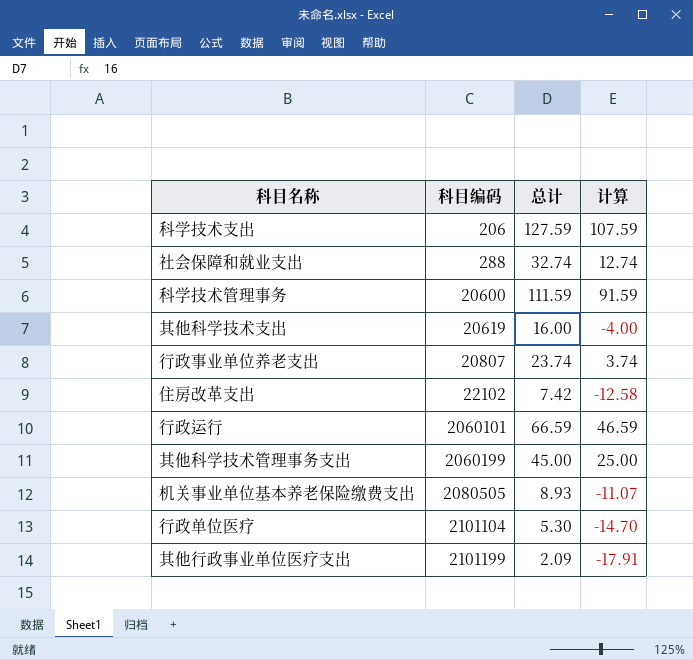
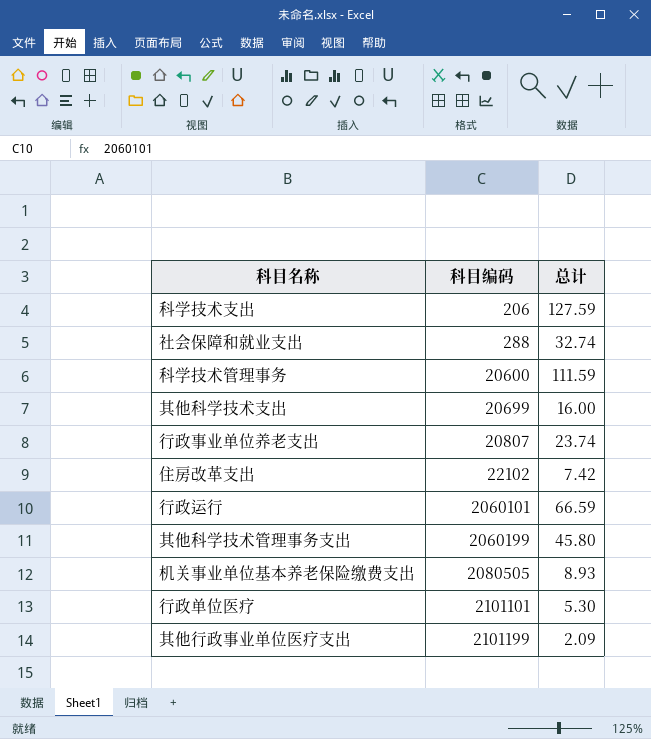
column 计算 | formula: [总计] - 20 -> none
其他科学技术支出 | 科目编码: 20619 -> 20699
其他科学技术管理事务支出 | 总计: 45.00 -> 45.80
行政单位医疗 | 科目编码: 2101104 -> 2101101

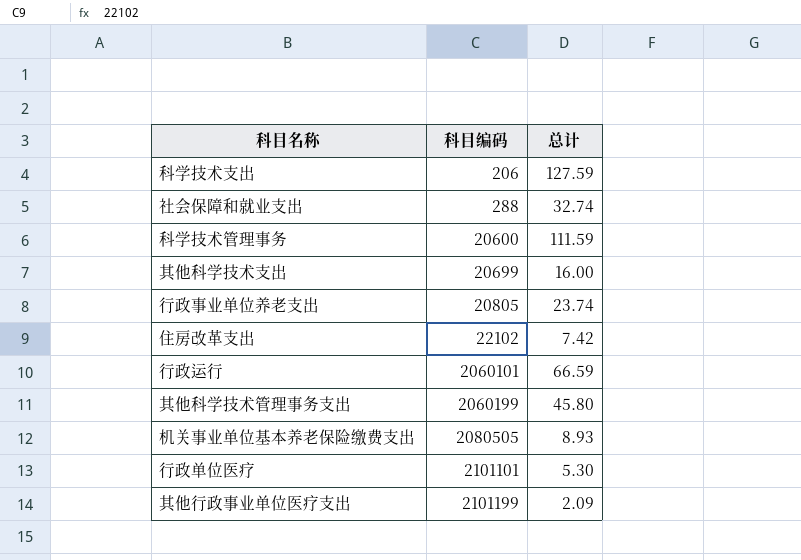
行政事业单位养老支出 | 科目编码: 20807 -> 20805

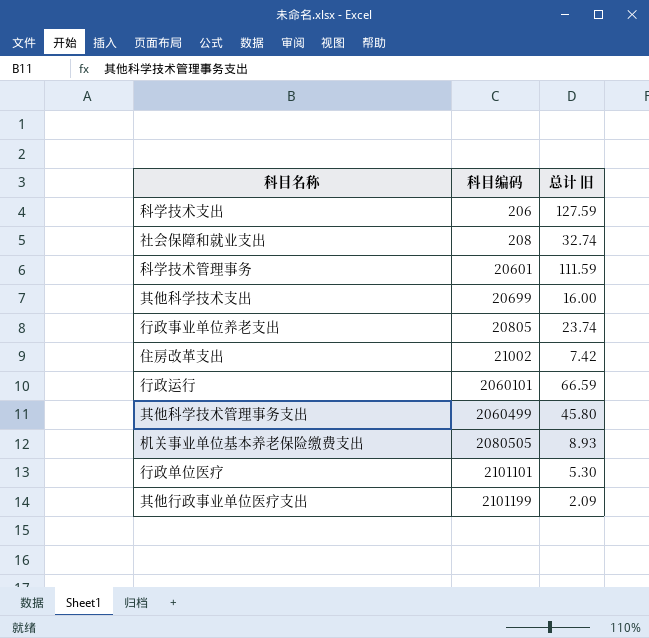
column name: 总计 -> 总计 旧
社会保障和就业支出 | 科目编码: 288 -> 208
科学技术管理事务 | 科目编码: 20600 -> 20601
住房改革支出 | 科目编码: 22102 -> 21002
其他科学技术管理事务支出 | 科目编码: 2060199 -> 2060499

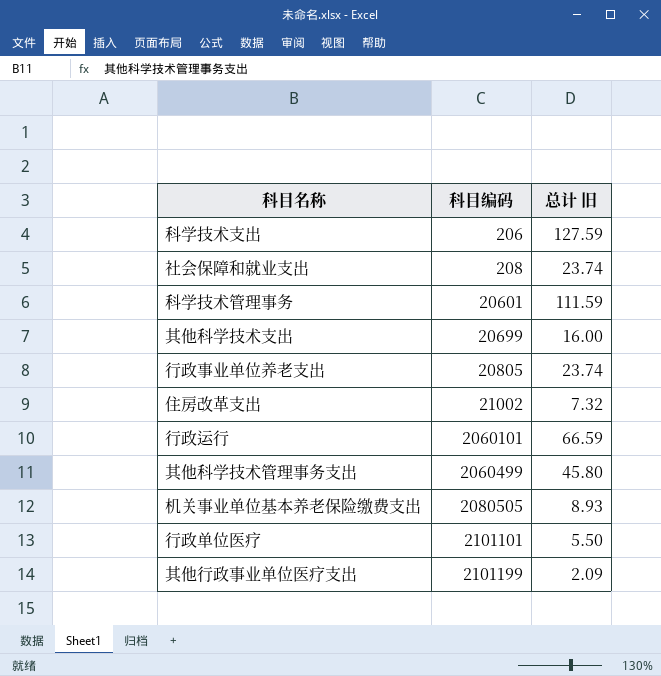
社会保障和就业支出 | 总计 旧: 32.74 -> 23.74
住房改革支出 | 总计 旧: 7.42 -> 7.32
行政单位医疗 | 总计 旧: 5.30 -> 5.50

